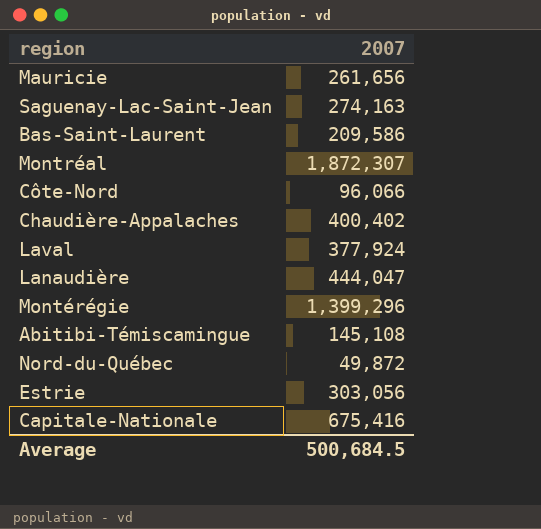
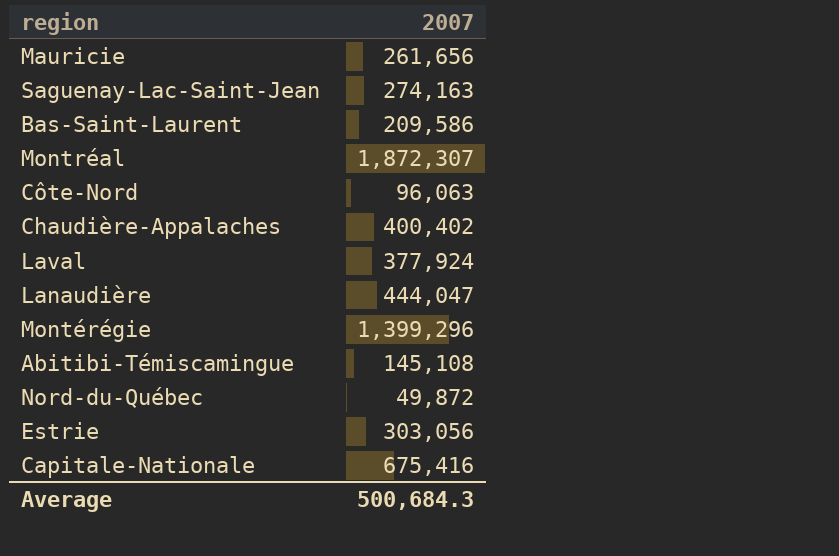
Côte-Nord | 2007: 96,066 -> 96,063
Average | 2007: 500,684.5 -> 500,684.3

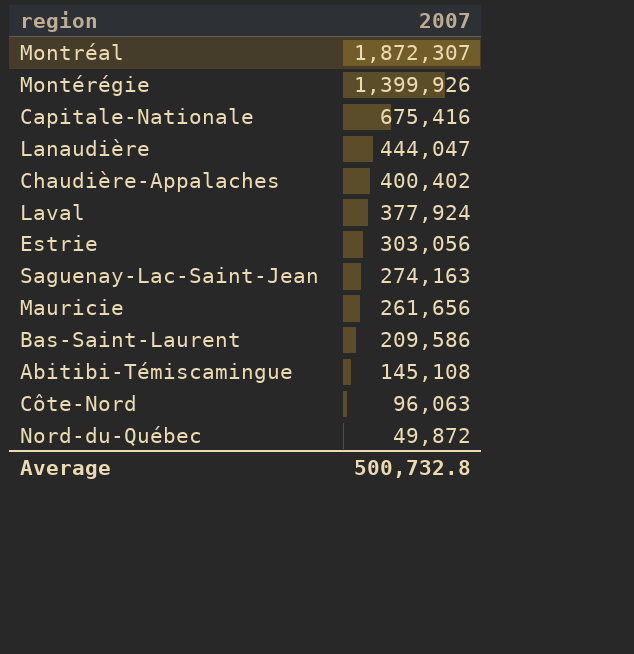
row order: none -> 2007 descending
Montérégie | 2007: 1,399,296 -> 1,399,926
Average | 2007: 500,684.3 -> 500,732.8

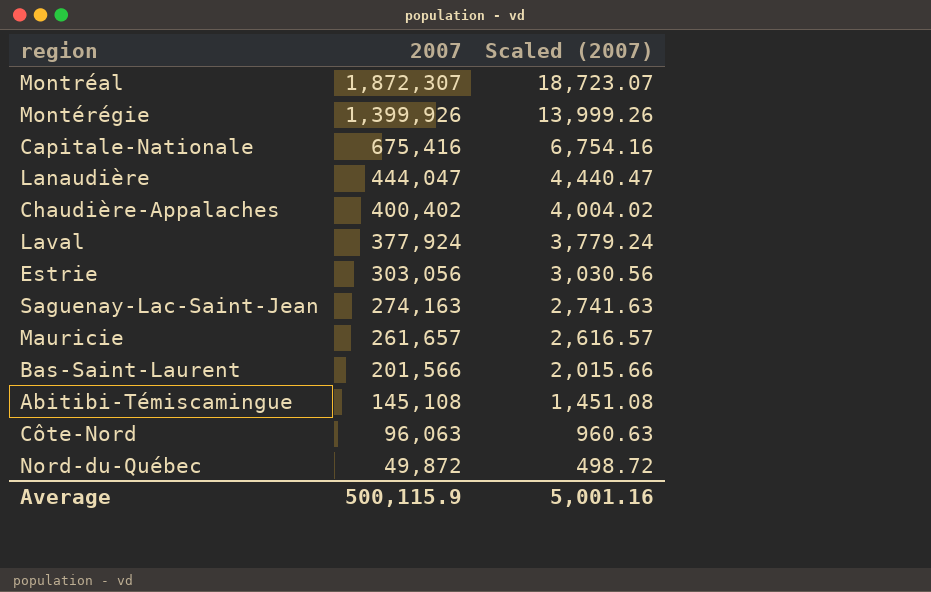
column Scaled (2007) | formula: none -> [2007] * 0.01
Mauricie | 2007: 261,656 -> 261,657
Bas-Saint-Laurent | 2007: 209,586 -> 201,566
Average | 2007: 500,732.8 -> 500,115.9

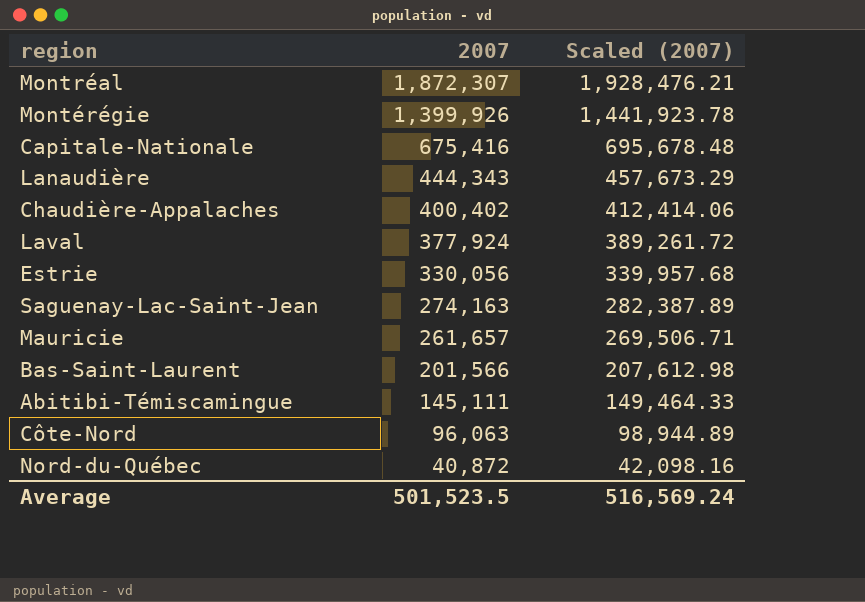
column Scaled (2007) | formula: [2007] * 0.01 -> [2007] * 1.03
Lanaudière | 2007: 444,047 -> 444,343
Estrie | 2007: 303,056 -> 330,056
Abitibi-Témiscamingue | 2007: 145,108 -> 145,111
Nord-du-Québec | 2007: 49,872 -> 40,872
Average | 2007: 500,115.9 -> 501,523.5
Average | Scaled (2007): 5,001.16 -> 516,569.24

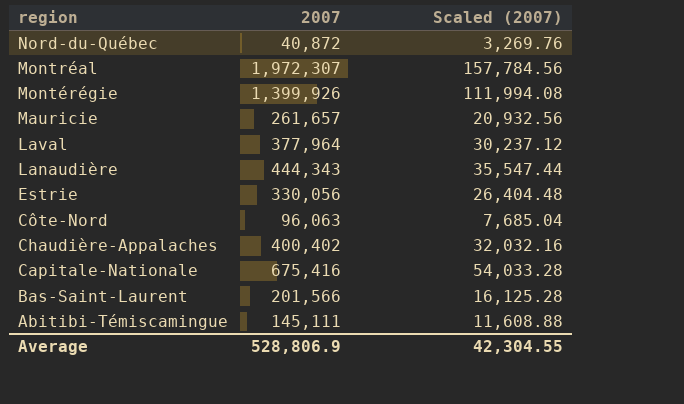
row order: 2007 descending -> region descending
column Scaled (2007) | formula: [2007] * 1.03 -> [2007] * 0.08
row Saguenay-Lac-Saint-Jean: 274,163 | 282,387.89 -> none
Montréal | 2007: 1,872,307 -> 1,972,307
Laval | 2007: 377,924 -> 377,964
Average | 2007: 501,523.5 -> 528,806.9
Average | Scaled (2007): 516,569.24 -> 42,304.55

